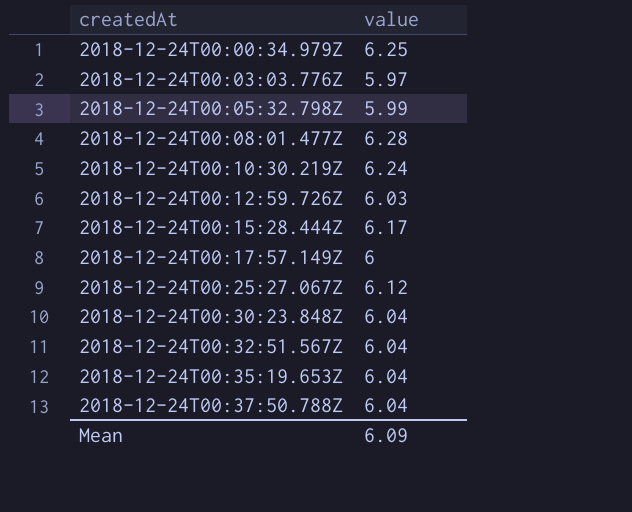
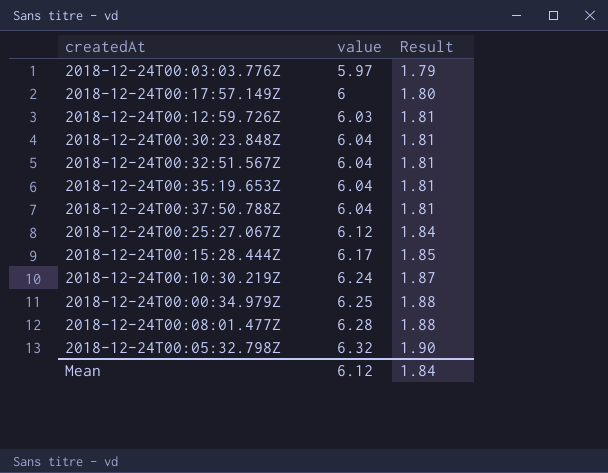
row order: createdAt ascending -> value ascending
column Result | formula: none -> [value] * 0.3
2018-12-24T00:05:32.798Z | value: 5.99 -> 6.32
Mean | value: 6.09 -> 6.12

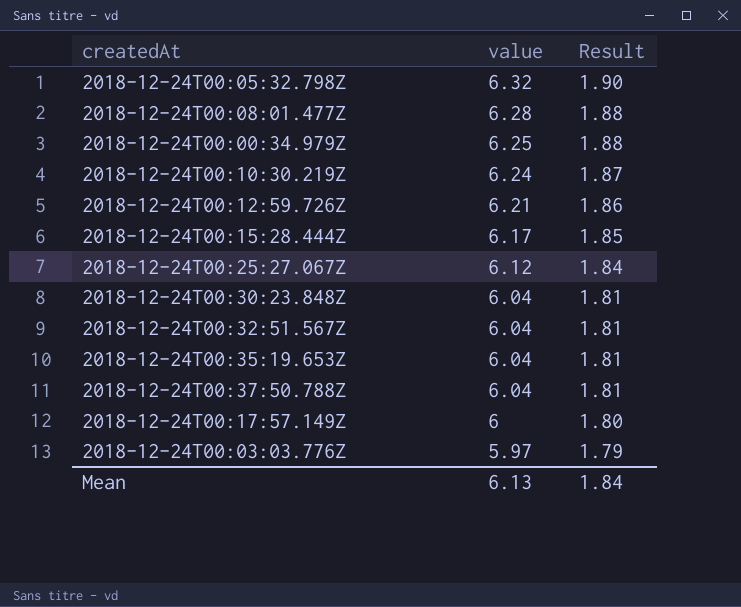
row order: value ascending -> value descending
2018-12-24T00:12:59.726Z | value: 6.03 -> 6.21
2018-12-24T00:12:59.726Z | Result: 1.81 -> 1.86
Mean | value: 6.12 -> 6.13

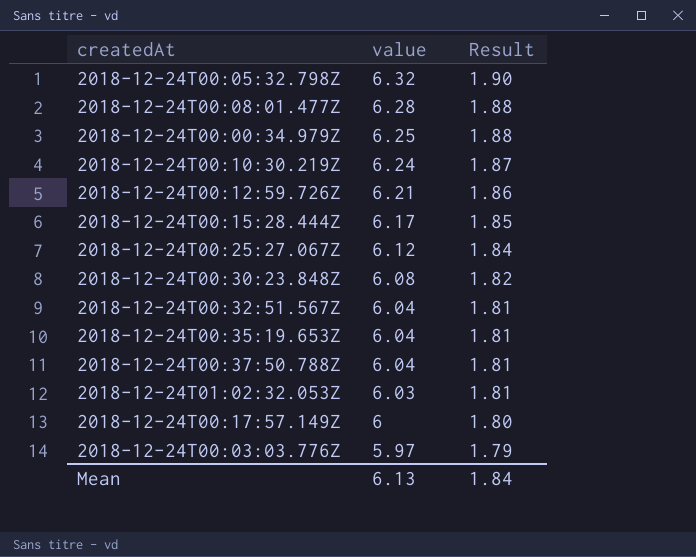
2018-12-24T00:30:23.848Z | value: 6.04 -> 6.08
2018-12-24T00:30:23.848Z | Result: 1.81 -> 1.82
row 2018-12-24T01:02:32.053Z: none -> 6.03 | 1.81

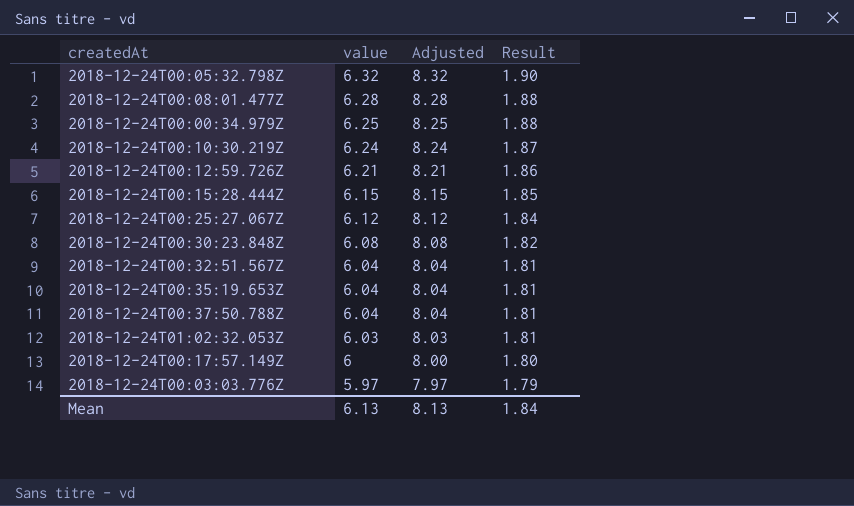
column Adjusted | formula: none -> [value] + 2
2018-12-24T00:15:28.444Z | value: 6.17 -> 6.15

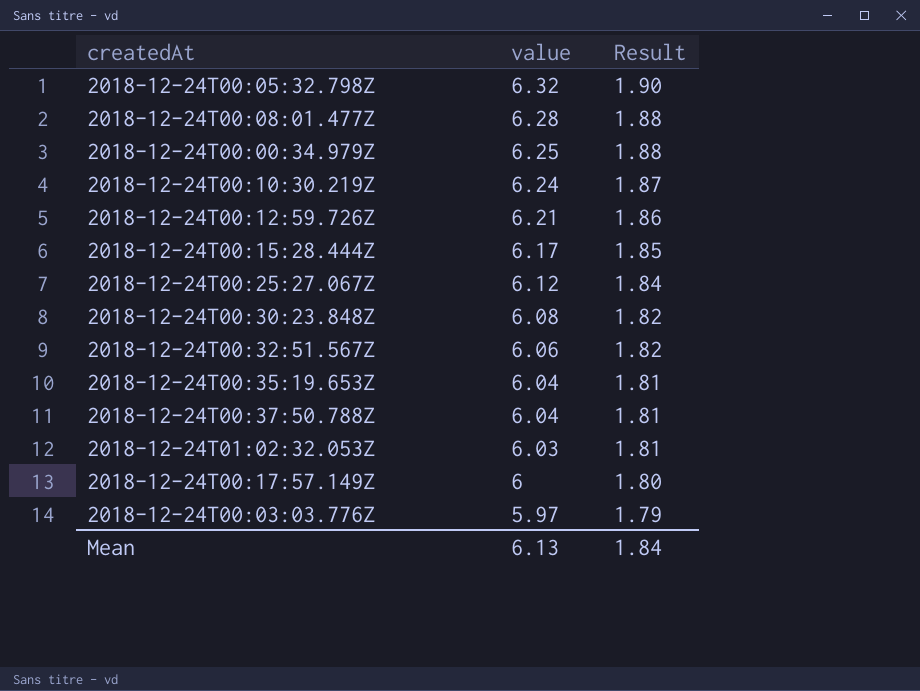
column Adjusted | formula: [value] + 2 -> none
2018-12-24T00:15:28.444Z | value: 6.15 -> 6.17
2018-12-24T00:32:51.567Z | value: 6.04 -> 6.06
2018-12-24T00:32:51.567Z | Result: 1.81 -> 1.82

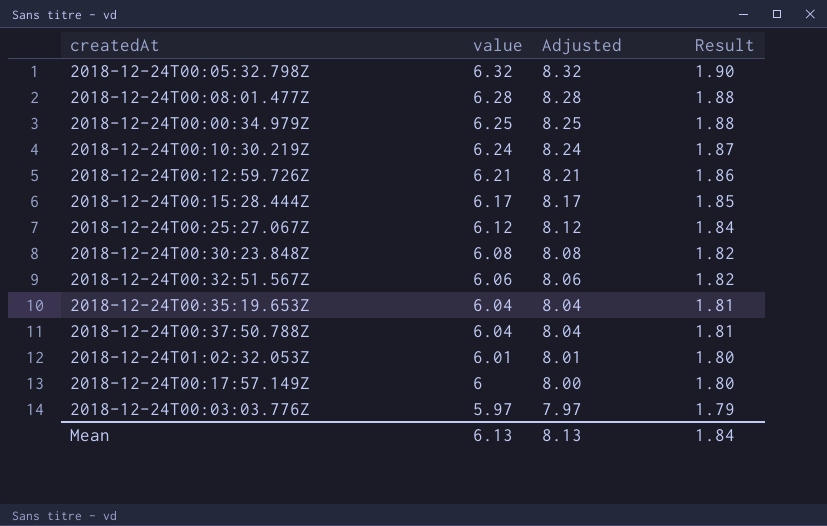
column Adjusted | formula: none -> [value] + 2
2018-12-24T01:02:32.053Z | value: 6.03 -> 6.01
2018-12-24T01:02:32.053Z | Result: 1.81 -> 1.80

